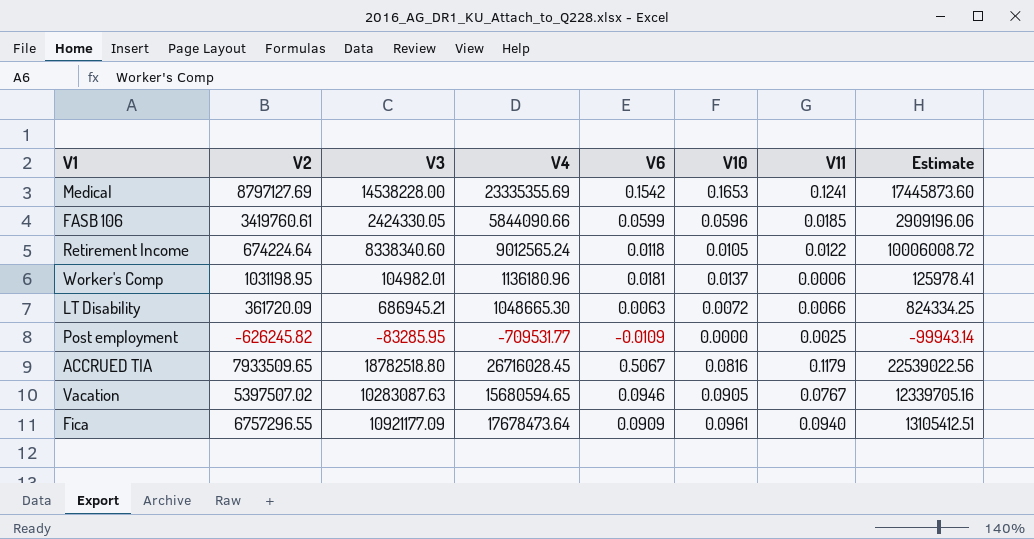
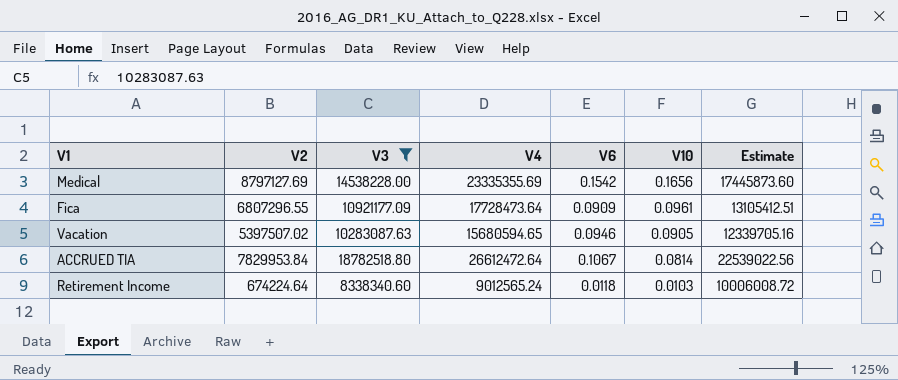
filter: none -> V3 >= 8338340.60
row order: none -> V10 descending
column V11 | position: 7 -> none
Medical | V10: 0.1653 -> 0.1656
Fica | V2: 6757296.55 -> 6807296.55
Fica | V4: 17678473.64 -> 17728473.64
ACCRUED TIA | V2: 7933509.65 -> 7829953.84
ACCRUED TIA | V4: 26716028.45 -> 26612472.64
ACCRUED TIA | V6: 0.5067 -> 0.1067
ACCRUED TIA | V10: 0.0816 -> 0.0814
Retirement Income | V10: 0.0105 -> 0.0103

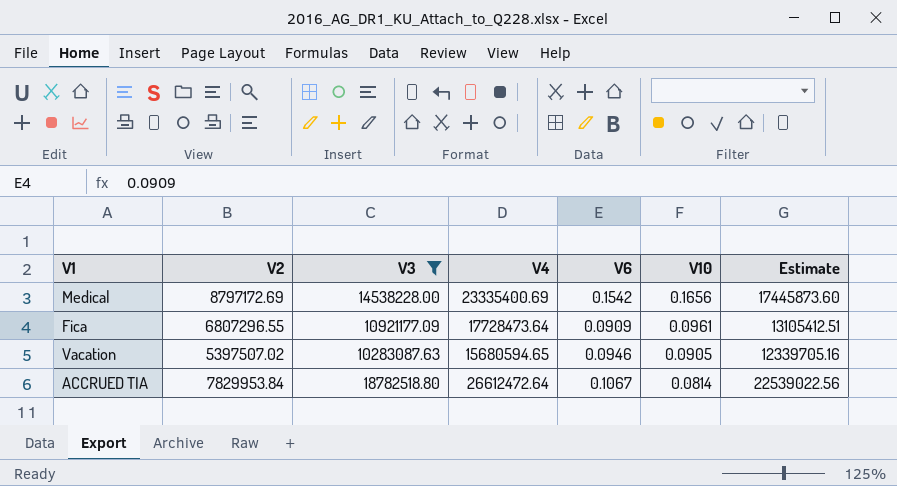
row Retirement Income: 674224.64 | 8338340.60 | 9012565.24 | 0.0118 | 0.0103 | 10006008.72 -> none
Medical | V2: 8797127.69 -> 8797172.69
Medical | V4: 23335355.69 -> 23335400.69

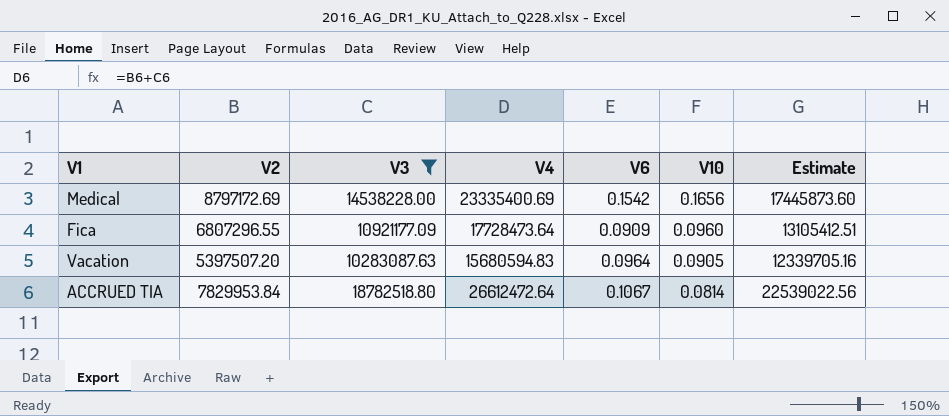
Fica | V10: 0.0961 -> 0.0960
Vacation | V2: 5397507.02 -> 5397507.20
Vacation | V4: 15680594.65 -> 15680594.83
Vacation | V6: 0.0946 -> 0.0964

